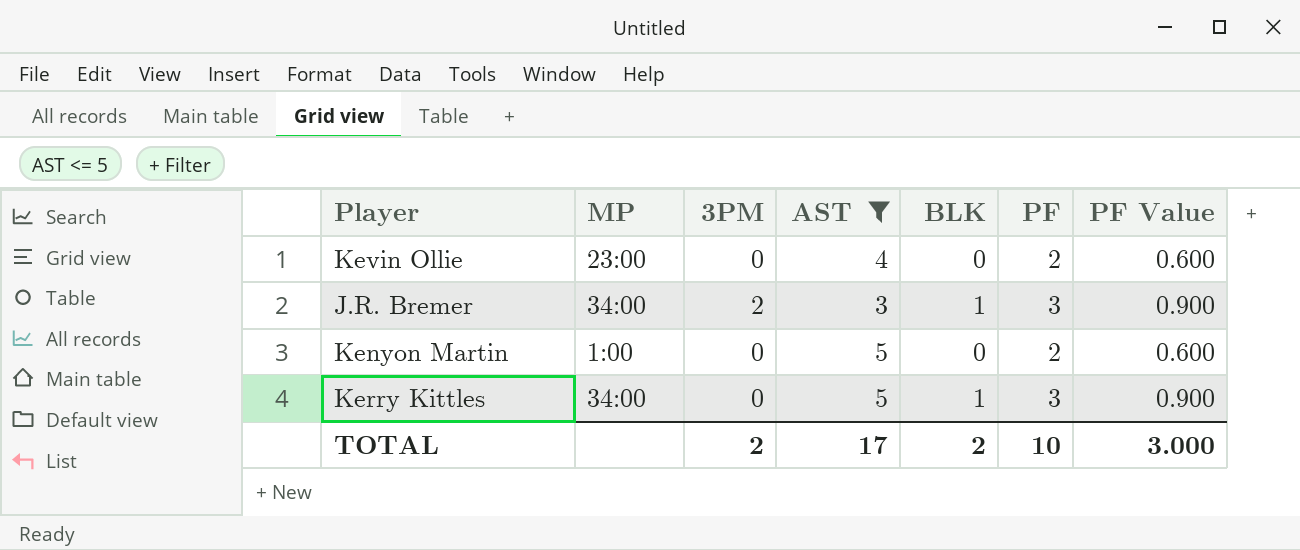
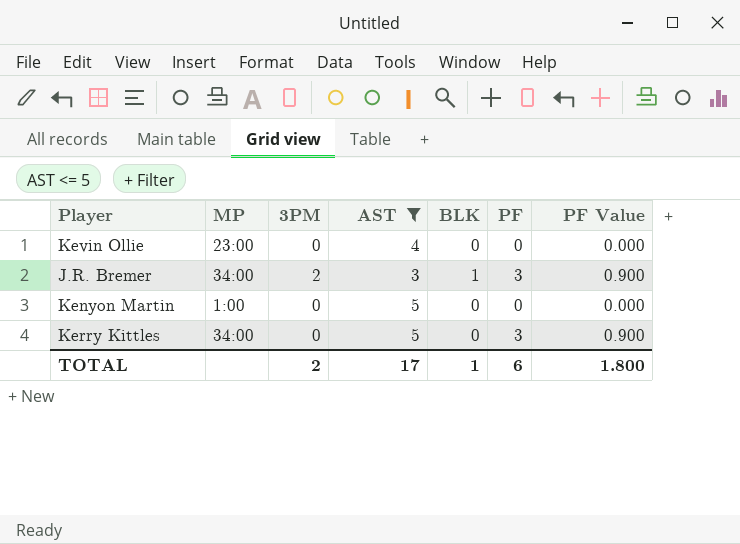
Kevin Ollie | PF: 2 -> 0
Kevin Ollie | PF Value: 0.600 -> 0.000
Kenyon Martin | PF: 2 -> 0
Kenyon Martin | PF Value: 0.600 -> 0.000
Kerry Kittles | BLK: 1 -> 0
TOTAL | BLK: 2 -> 1
TOTAL | PF: 10 -> 6
TOTAL | PF Value: 3.000 -> 1.800

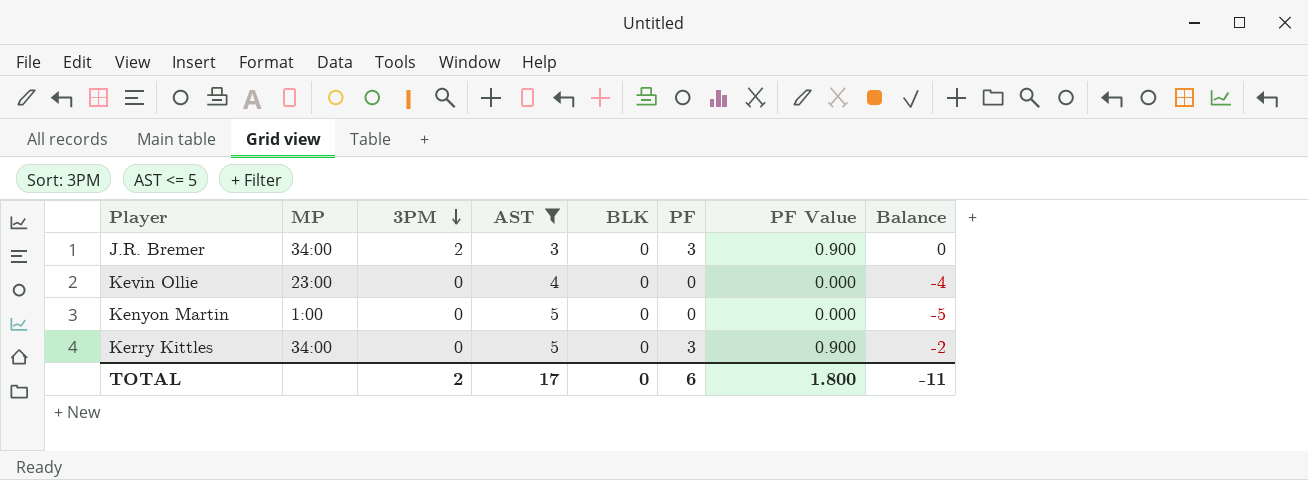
row order: none -> 3PM descending
column Balance | formula: none -> [PF] - [AST]
J.R. Bremer | BLK: 1 -> 0
TOTAL | BLK: 1 -> 0

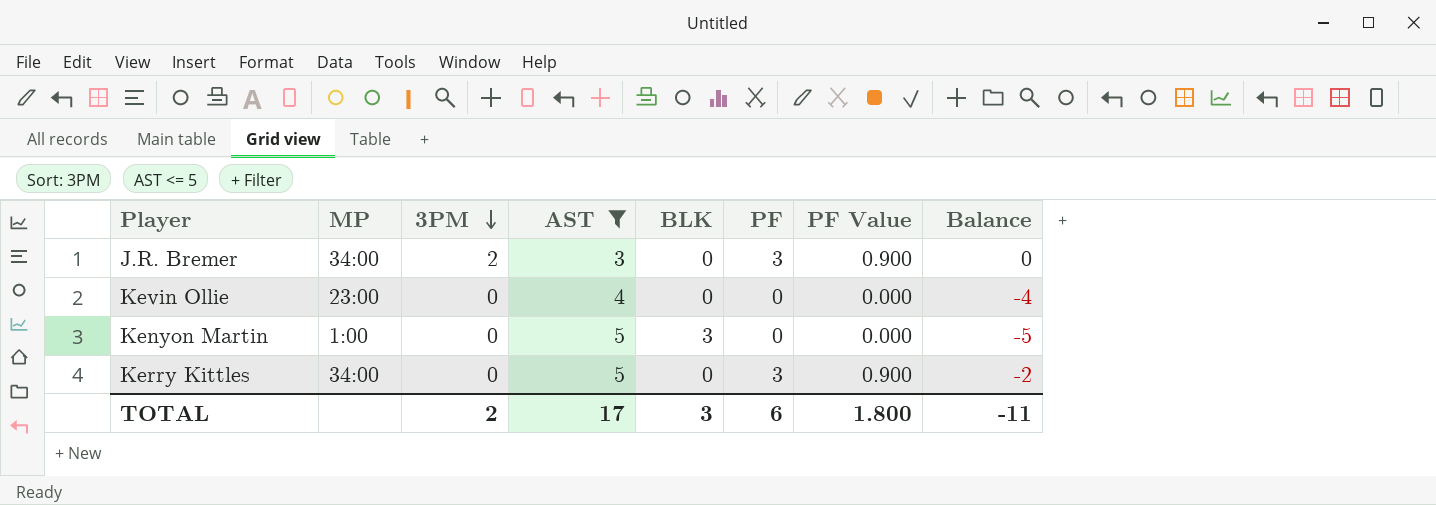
Kenyon Martin | BLK: 0 -> 3
TOTAL | BLK: 0 -> 3

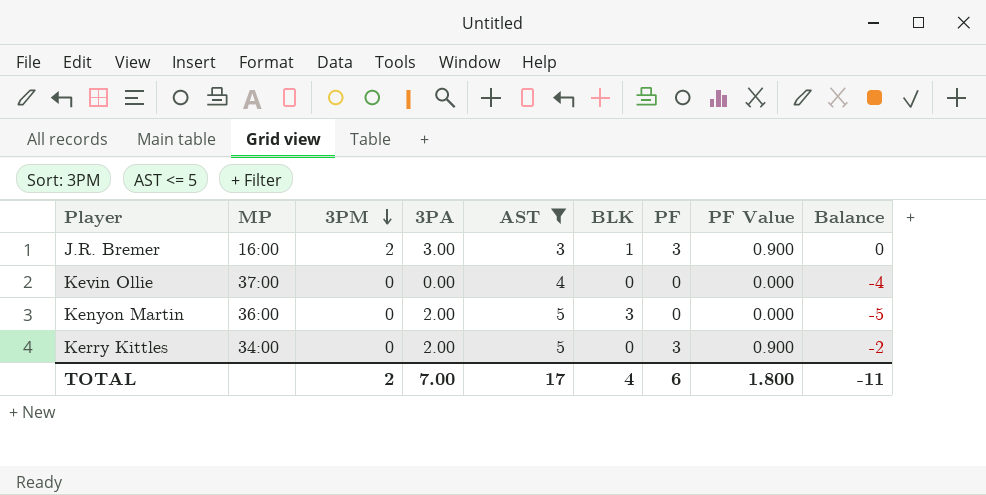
column 3PA | position: none -> 4
J.R. Bremer | MP: 34:00 -> 16:00
J.R. Bremer | BLK: 0 -> 1
Kevin Ollie | MP: 23:00 -> 37:00
Kenyon Martin | MP: 1:00 -> 36:00
TOTAL | BLK: 3 -> 4

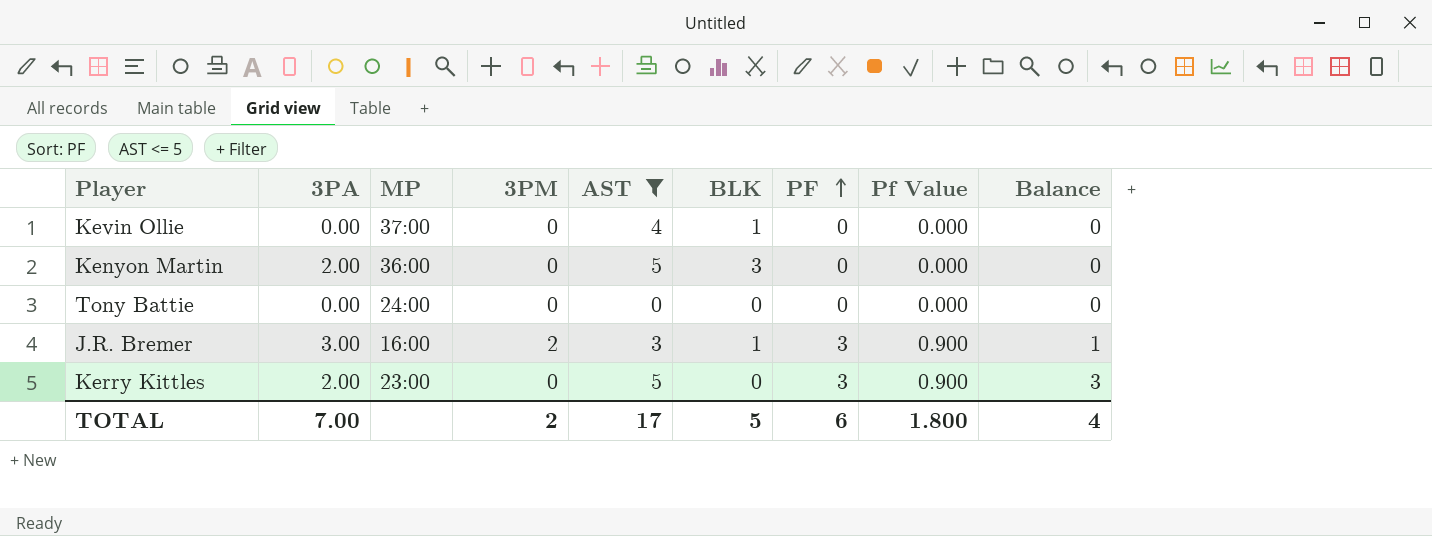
row order: 3PM descending -> PF ascending
column 3PA | position: 4 -> 2
column name: PF Value -> Pf Value
column Balance | formula: [PF] - [AST] -> [PF] - [3PM]
Kevin Ollie | BLK: 0 -> 1
row Tony Battie: none -> 0.00 | 24:00 | 0 | 0 | 0 | 0 | 0.000 | 0
Kerry Kittles | MP: 34:00 -> 23:00
TOTAL | BLK: 4 -> 5
TOTAL | Balance: -11 -> 4

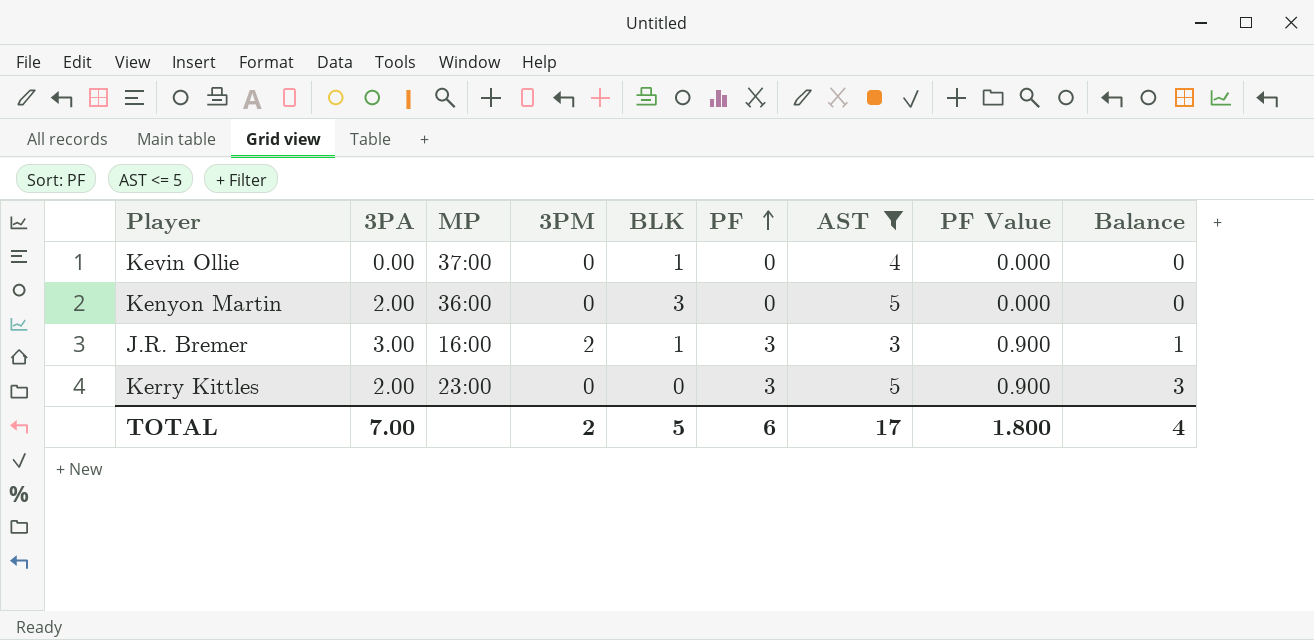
column AST | position: 5 -> 7
column name: Pf Value -> PF Value
row Tony Battie: 0.00 | 24:00 | 0 | 0 | 0 | 0 | 0.000 | 0 -> none

